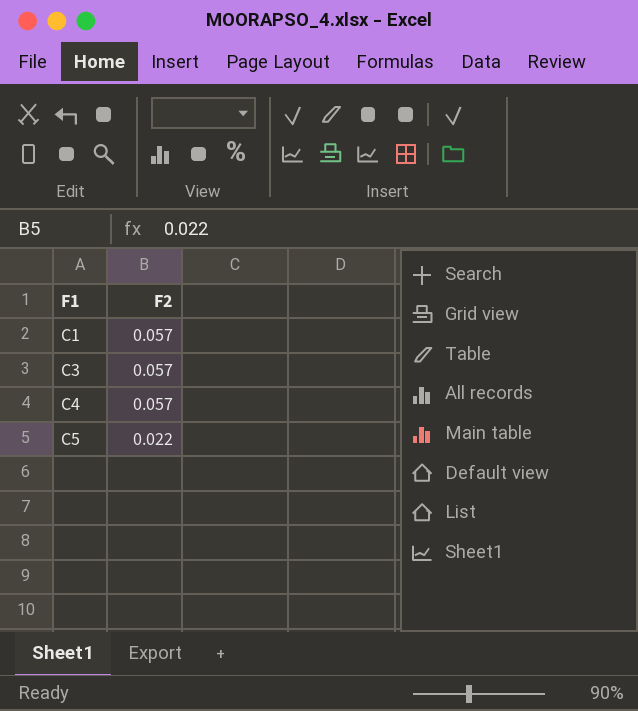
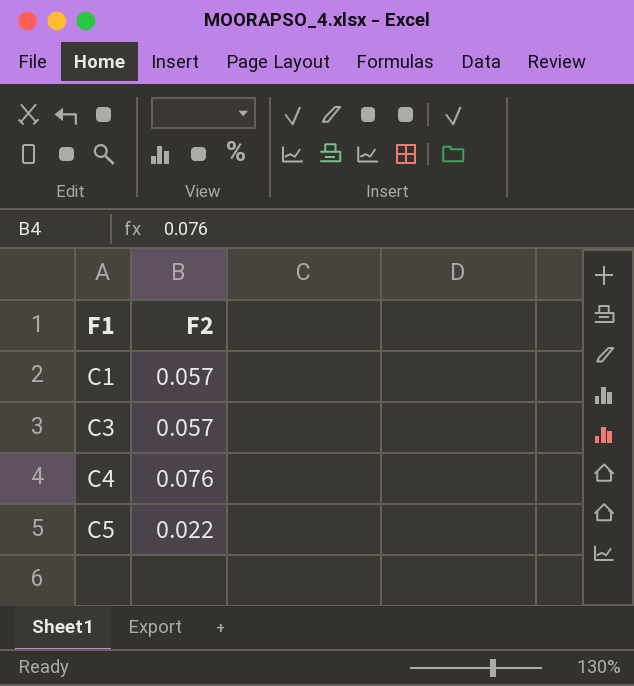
C4 | F2: 0.057 -> 0.076

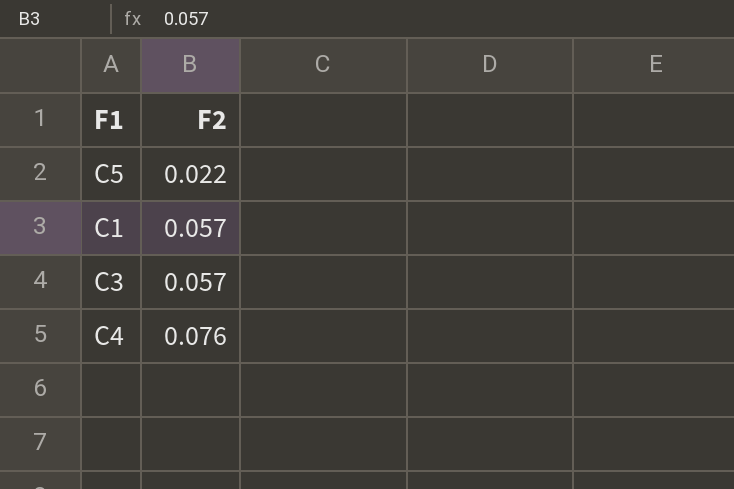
row order: F1 ascending -> F2 ascending

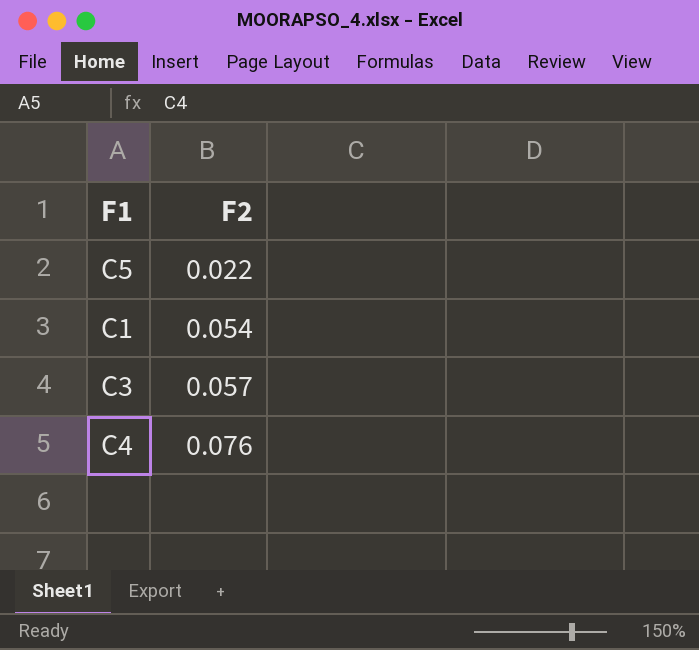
C1 | F2: 0.057 -> 0.054

